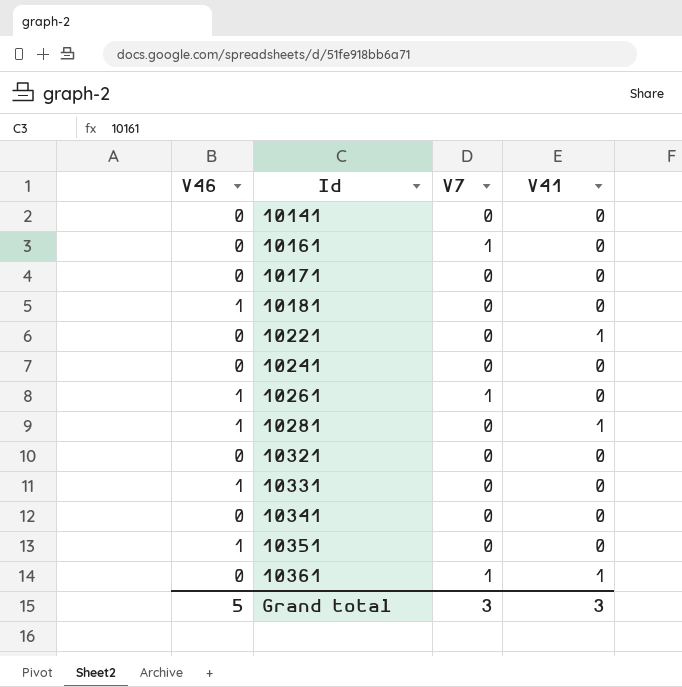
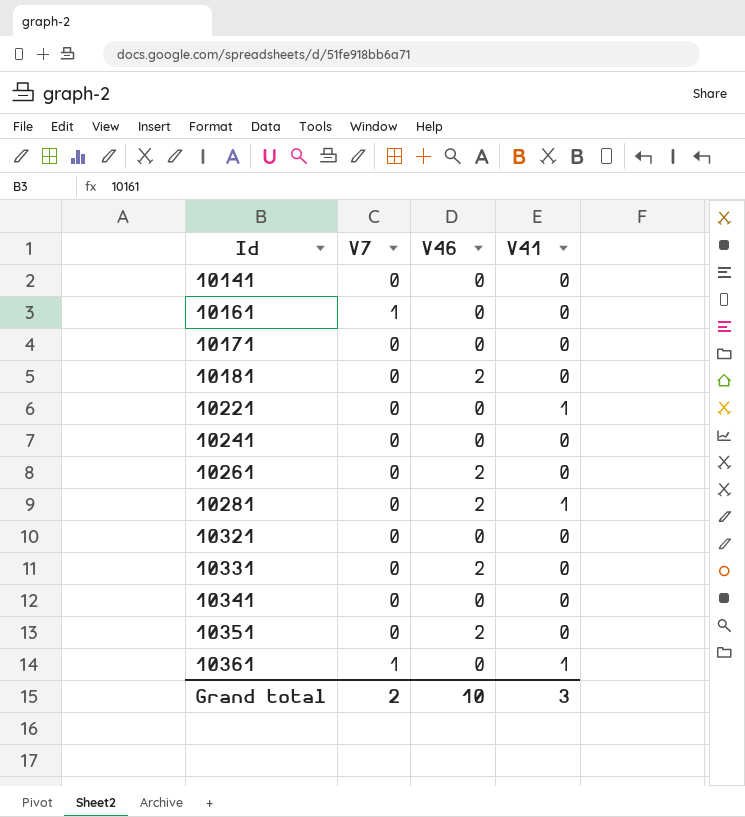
column V46 | position: 1 -> 3
10181 | V46: 1 -> 2
10261 | V7: 1 -> 0
10261 | V46: 1 -> 2
10281 | V46: 1 -> 2
10331 | V46: 1 -> 2
10351 | V46: 1 -> 2
Grand total | V7: 3 -> 2
Grand total | V46: 5 -> 10

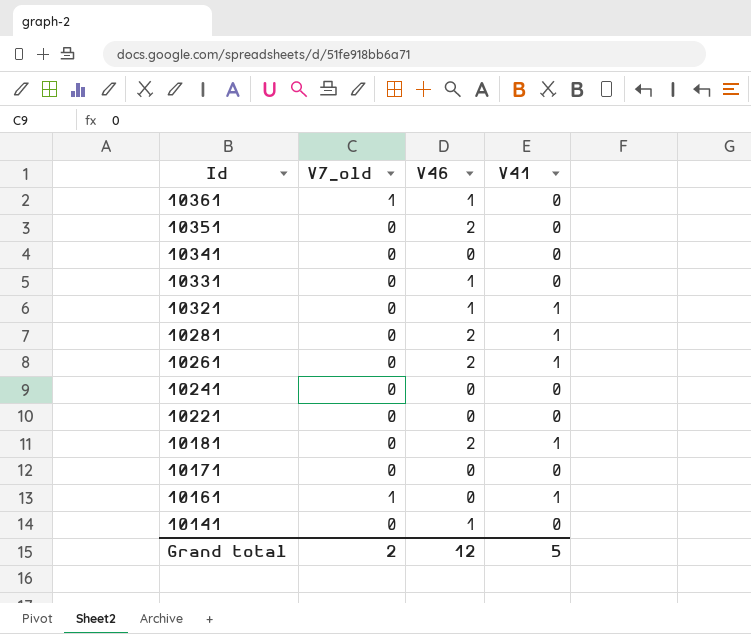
row order: Id ascending -> Id descending
column name: V7 -> V7_old
10361 | V46: 0 -> 1
10361 | V41: 1 -> 0
10331 | V46: 2 -> 1
10321 | V46: 0 -> 1
10321 | V41: 0 -> 1
10261 | V41: 0 -> 1
10221 | V41: 1 -> 0
10181 | V41: 0 -> 1
10161 | V41: 0 -> 1
10141 | V46: 0 -> 1
Grand total | V46: 10 -> 12
Grand total | V41: 3 -> 5

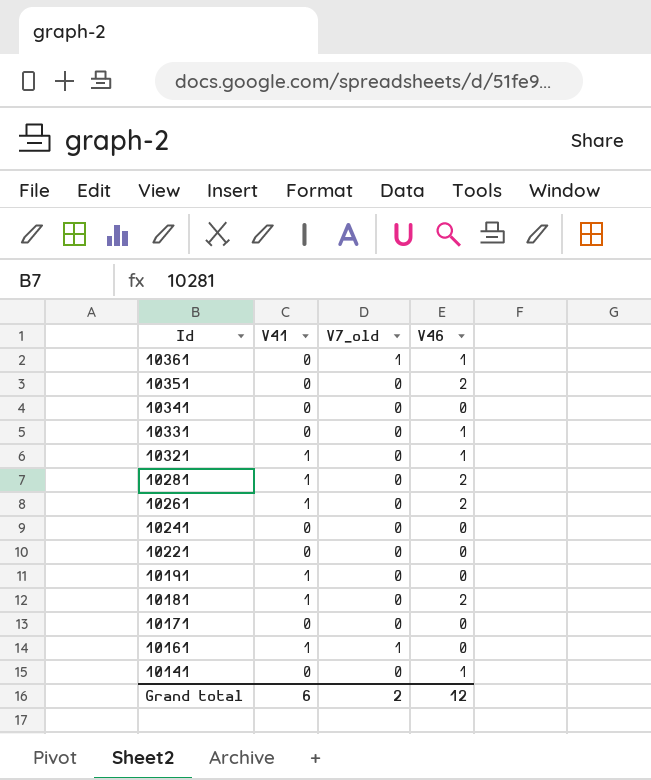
column V41 | position: 4 -> 2
row 10191: none -> 1 | 0 | 0
Grand total | V41: 5 -> 6

